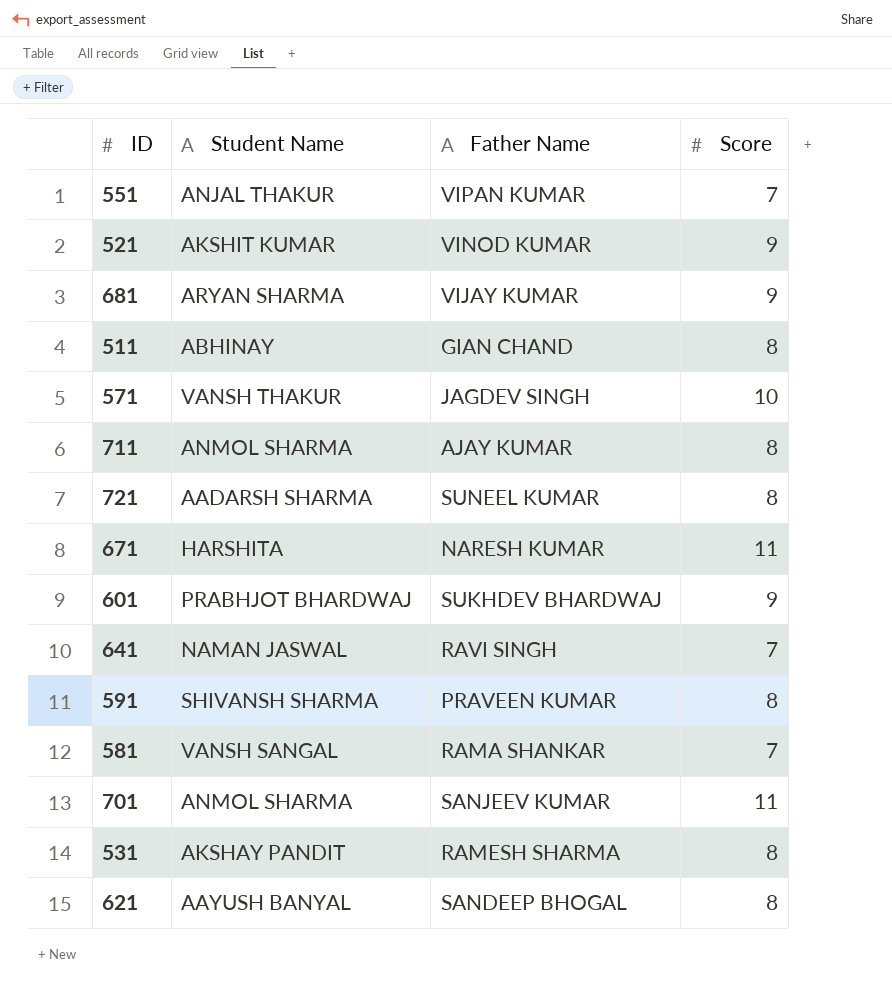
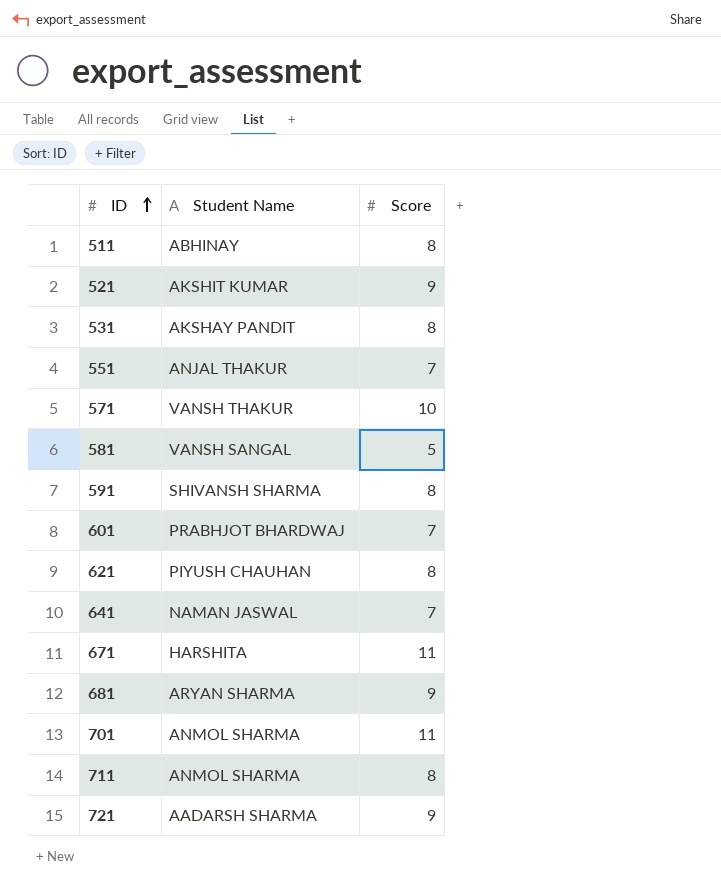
row order: none -> ID ascending
column Father Name | position: 3 -> none
581 | Score: 7 -> 5
601 | Score: 9 -> 7
621 | Student Name: AAYUSH BANYAL -> PIYUSH CHAUHAN
721 | Score: 8 -> 9

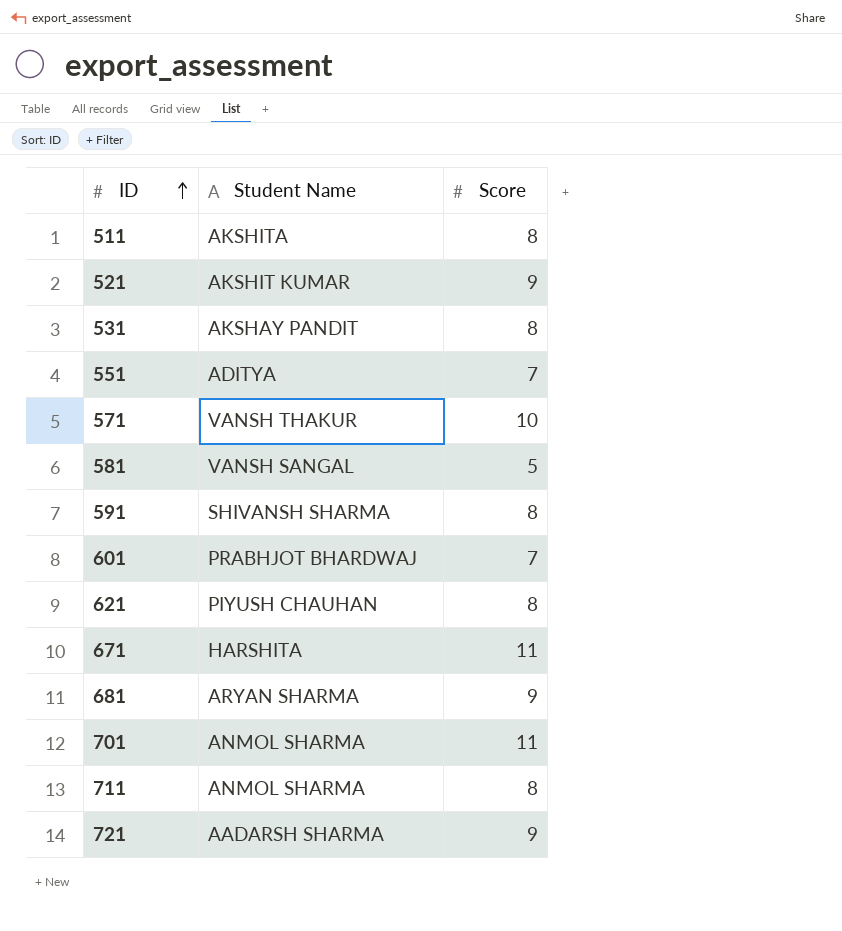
row 641: NAMAN JASWAL | 7 -> none
511 | Student Name: ABHINAY -> AKSHITA
551 | Student Name: ANJAL THAKUR -> ADITYA

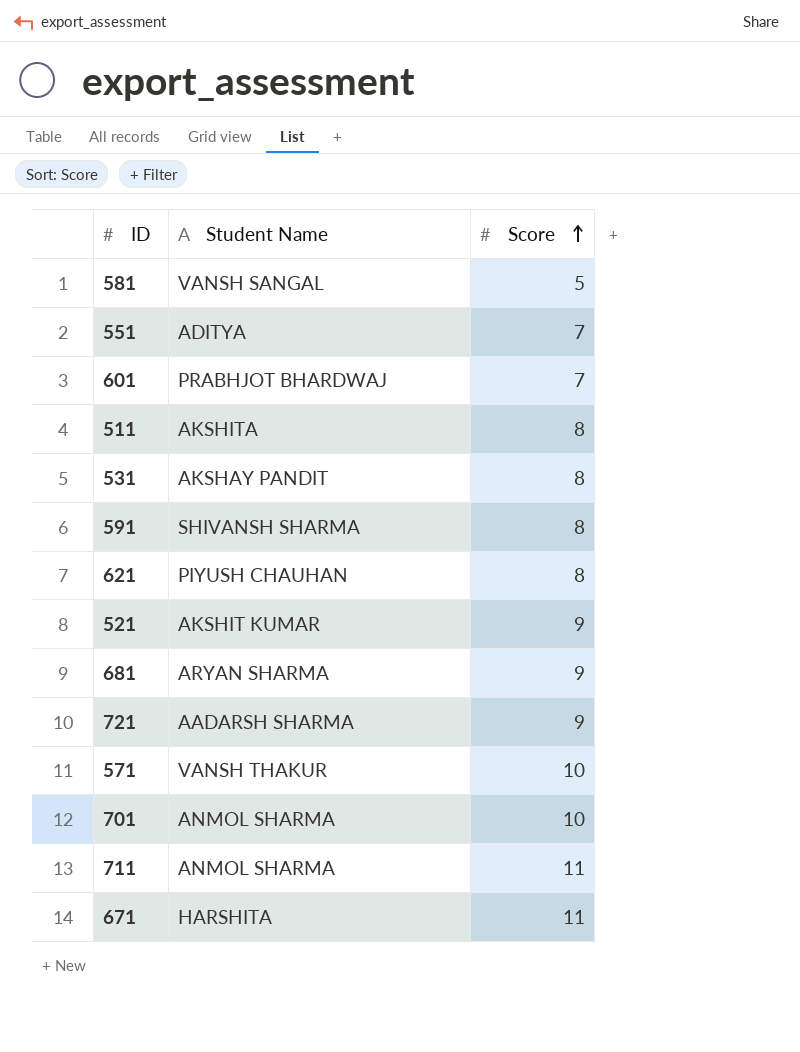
row order: ID ascending -> Score ascending
701 | Score: 11 -> 10
711 | Score: 8 -> 11

